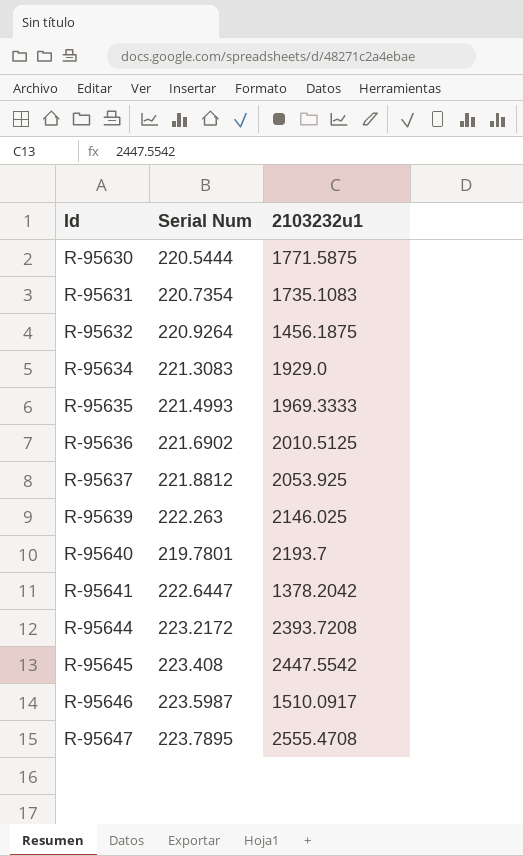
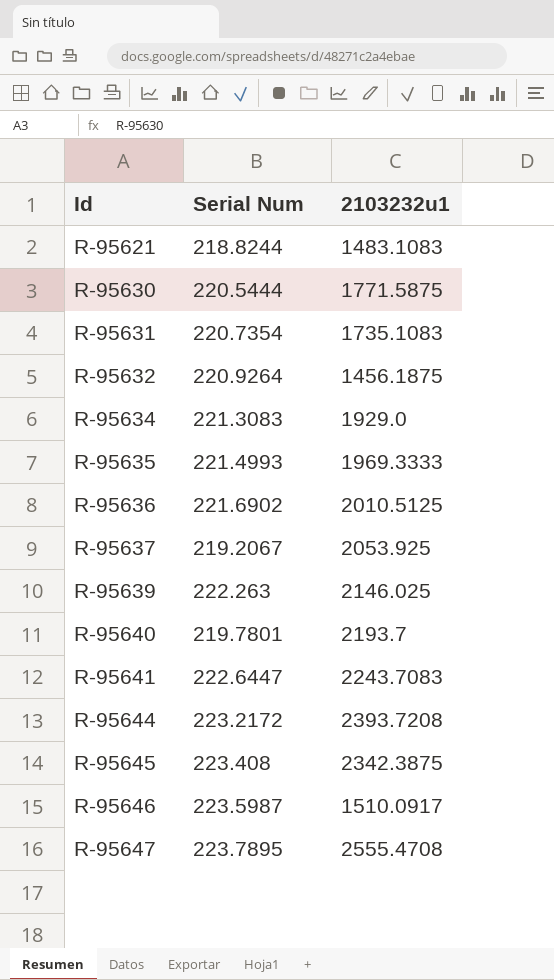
row R-95621: none -> 218.8244 | 1483.1083
R-95637 | Serial Num: 221.8812 -> 219.2067
R-95641 | 2103232u1: 1378.2042 -> 2243.7083
R-95645 | 2103232u1: 2447.5542 -> 2342.3875

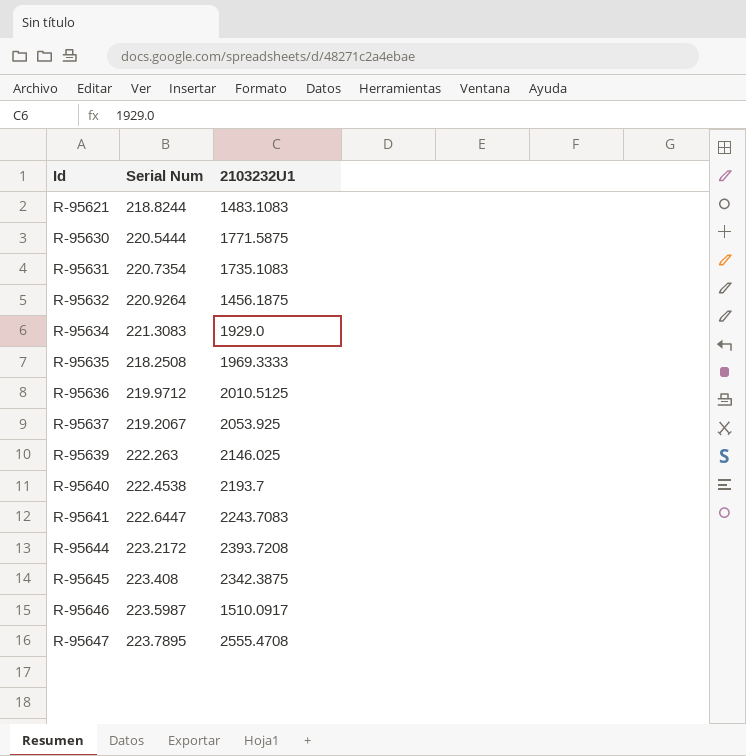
column name: 2103232u1 -> 2103232U1
R-95635 | Serial Num: 221.4993 -> 218.2508
R-95636 | Serial Num: 221.6902 -> 219.9712
R-95640 | Serial Num: 219.7801 -> 222.4538

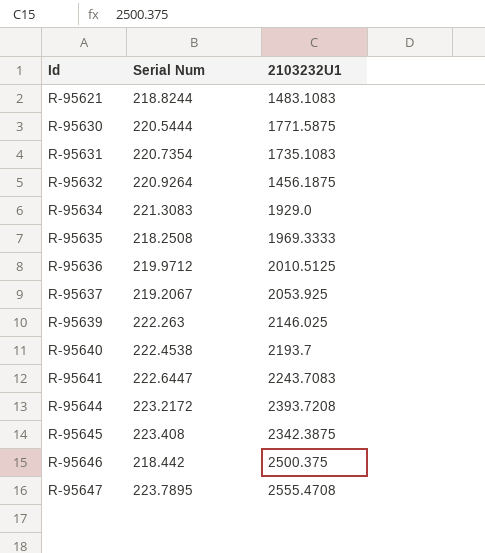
R-95646 | Serial Num: 223.5987 -> 218.442
R-95646 | 2103232U1: 1510.0917 -> 2500.375

